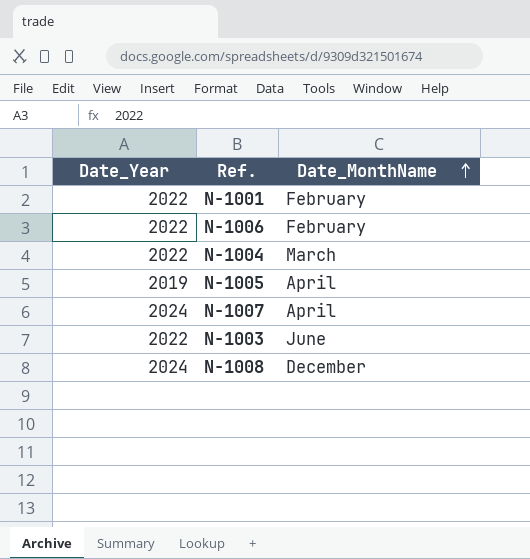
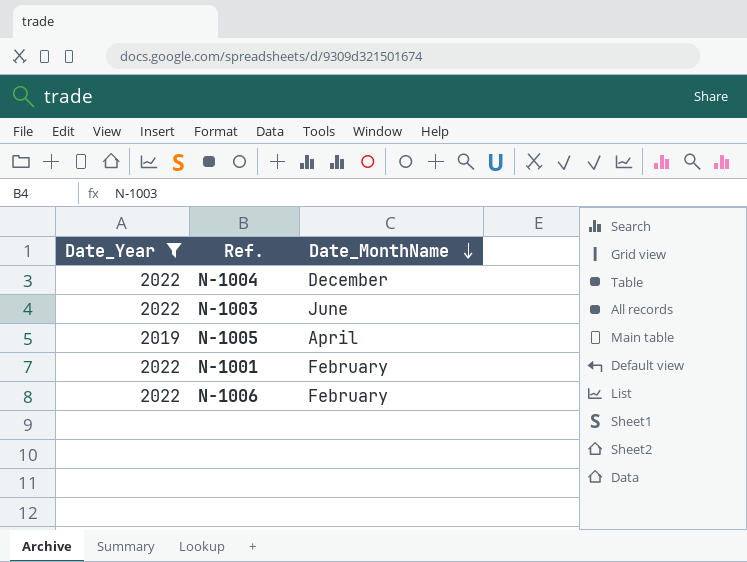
filter: none -> Date_Year != 2024
row order: Date_MonthName ascending -> Date_MonthName descending
N-1004 | Date_MonthName: March -> December

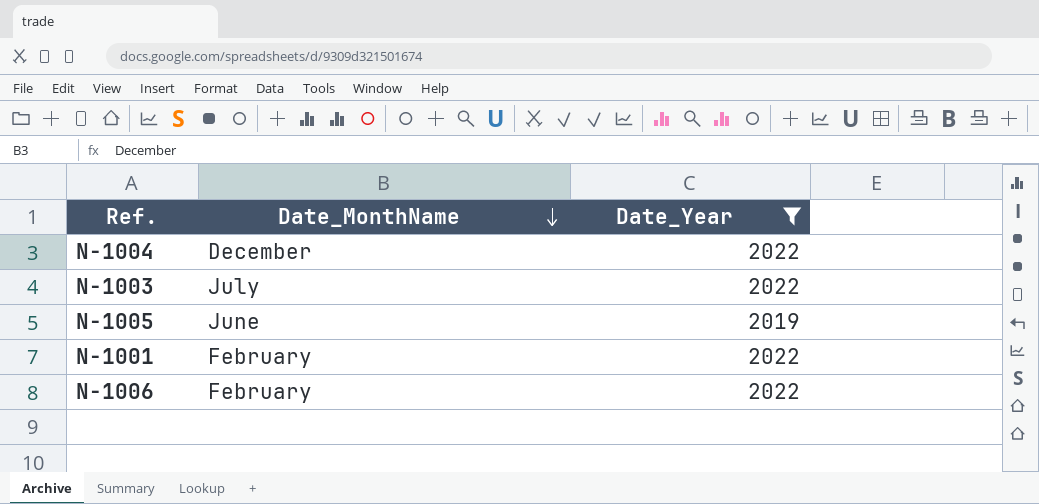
column Date_Year | position: 1 -> 3
N-1003 | Date_MonthName: June -> July
N-1005 | Date_MonthName: April -> June

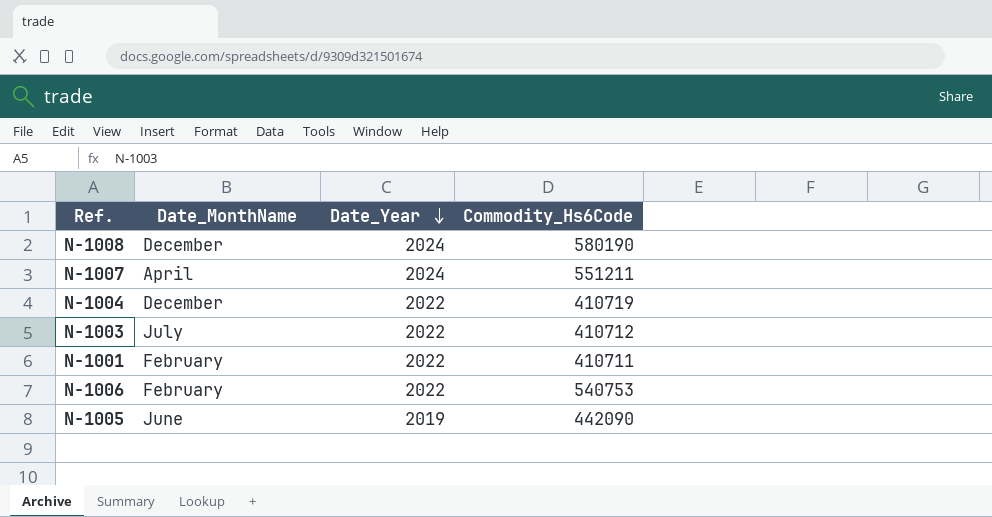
filter: Date_Year != 2024 -> none
row order: Date_MonthName descending -> Date_Year descending
column Commodity_Hs6Code | position: none -> 4

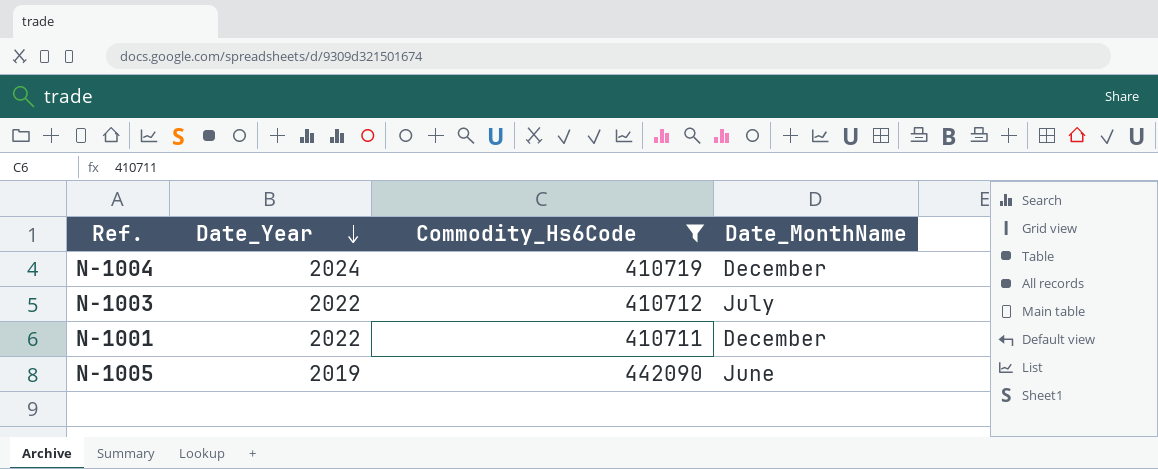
filter: none -> Commodity_Hs6Code <= 442090
column Date_MonthName | position: 2 -> 4
N-1004 | Date_Year: 2022 -> 2024
N-1001 | Date_MonthName: February -> December

